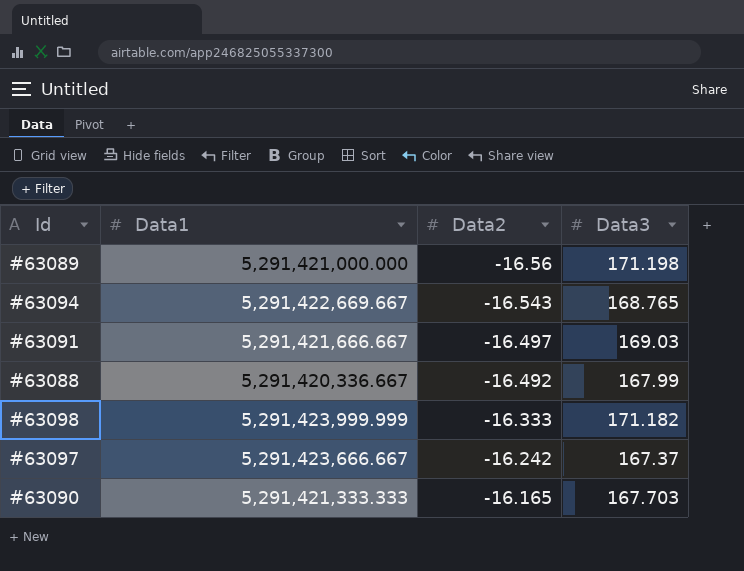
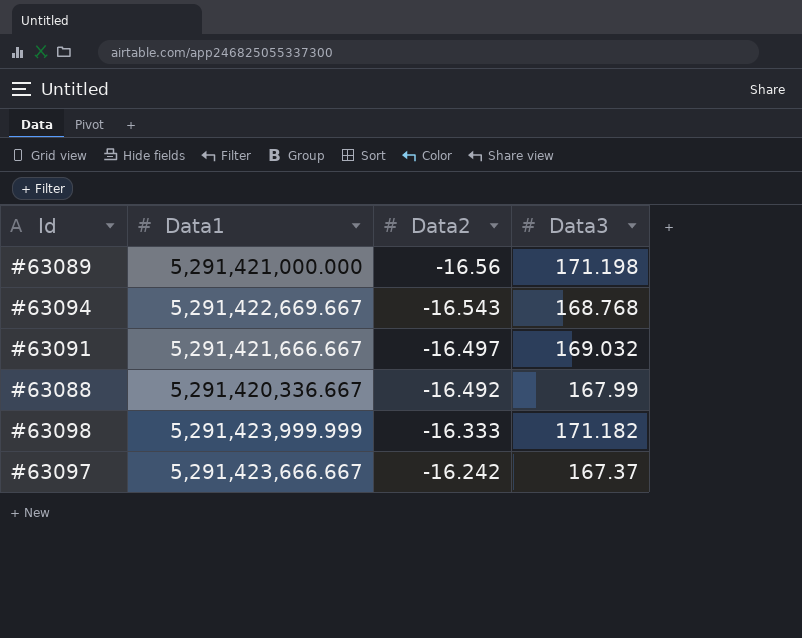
row #63090: 5,291,421,333.333 | -16.165 | 167.703 -> none
#63094 | Data3: 168.765 -> 168.768
#63091 | Data3: 169.03 -> 169.032

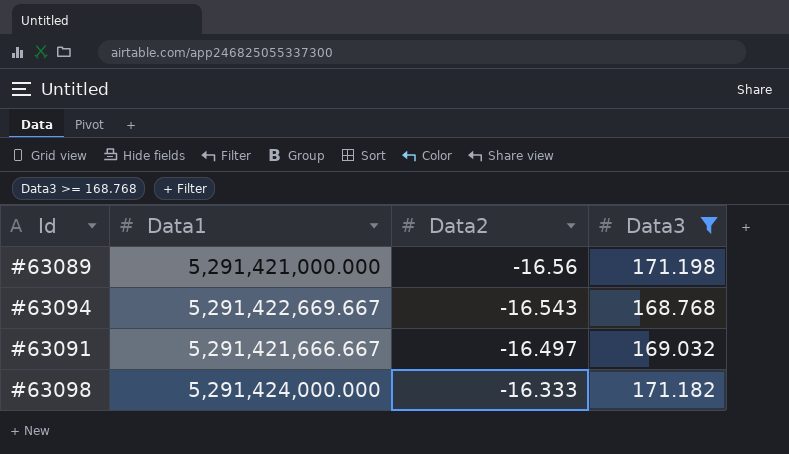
filter: none -> Data3 >= 168.768
#63098 | Data1: 5,291,423,999.999 -> 5,291,424,000.000

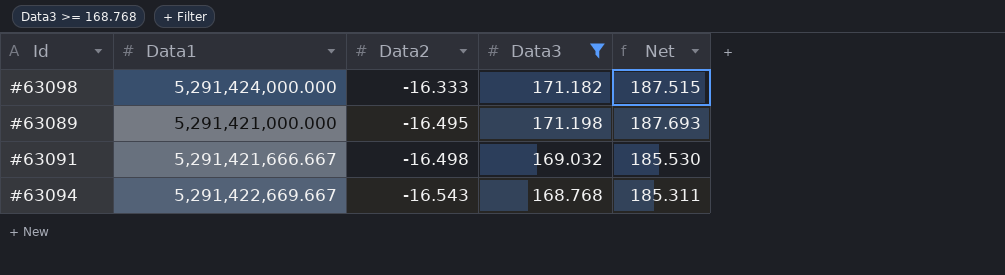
row order: Data2 ascending -> Data2 descending
column Net | formula: none -> [Data3] - [Data2]
#63089 | Data2: -16.56 -> -16.495
#63091 | Data2: -16.497 -> -16.498

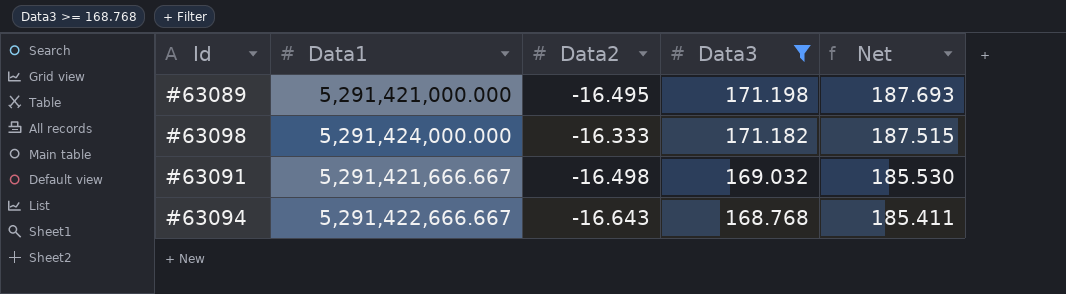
row order: Data2 descending -> Data3 descending
#63094 | Data1: 5,291,422,669.667 -> 5,291,422,666.667
#63094 | Data2: -16.543 -> -16.643
#63094 | Net: 185.311 -> 185.411

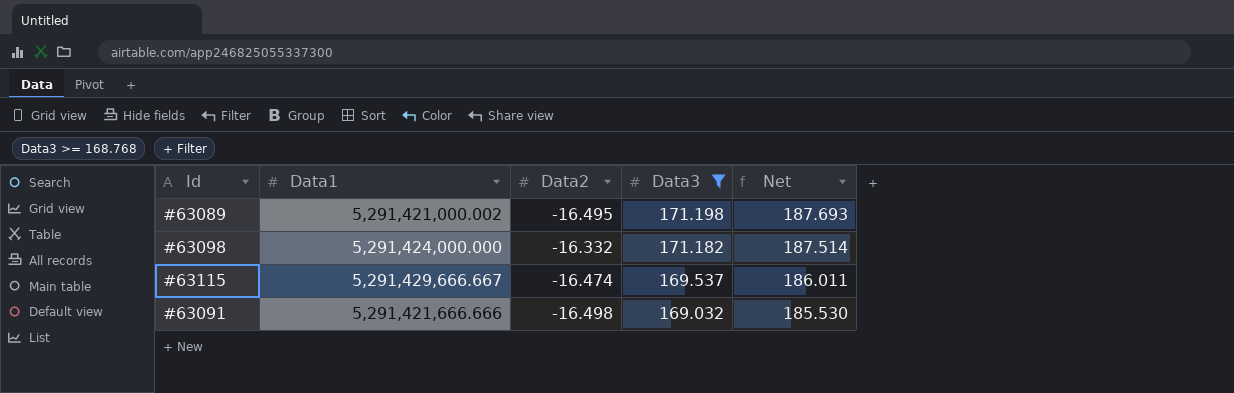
row #63094: 5,291,422,666.667 | -16.643 | 168.768 | 185.411 -> none
#63089 | Data1: 5,291,421,000.000 -> 5,291,421,000.002
#63098 | Data2: -16.333 -> -16.332
#63098 | Net: 187.515 -> 187.514
row #63115: none -> 5,291,429,666.667 | -16.474 | 169.537 | 186.011
#63091 | Data1: 5,291,421,666.667 -> 5,291,421,666.666

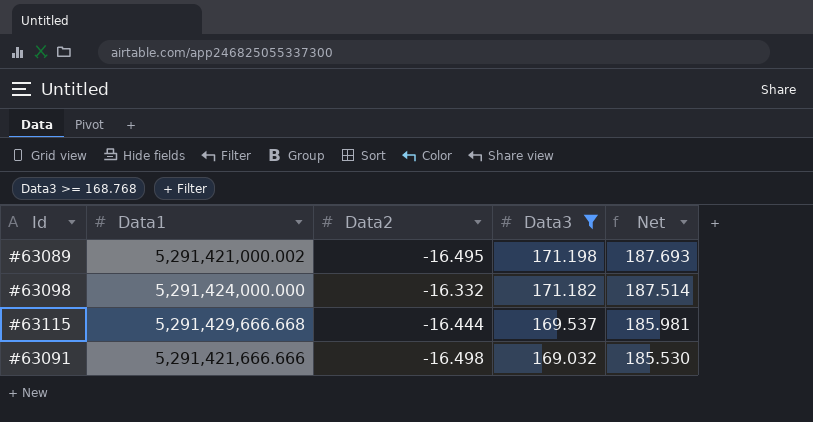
#63115 | Data1: 5,291,429,666.667 -> 5,291,429,666.668
#63115 | Data2: -16.474 -> -16.444
#63115 | Net: 186.011 -> 185.981

